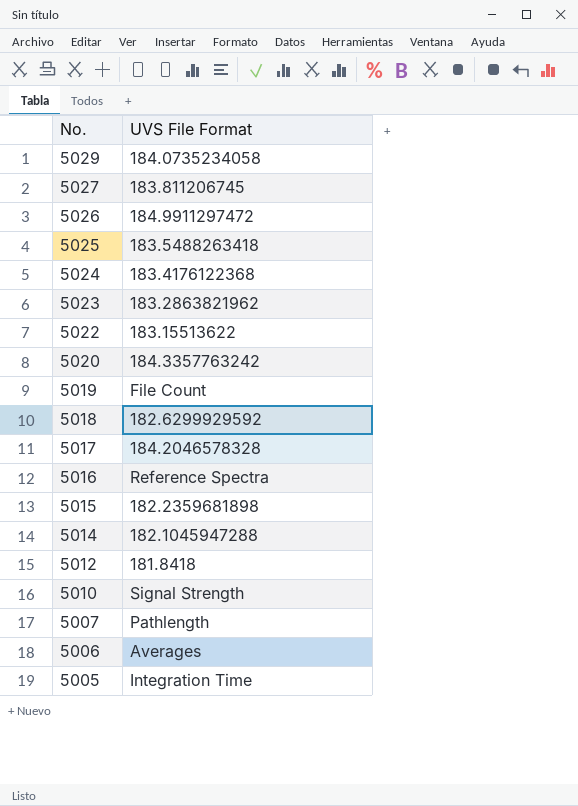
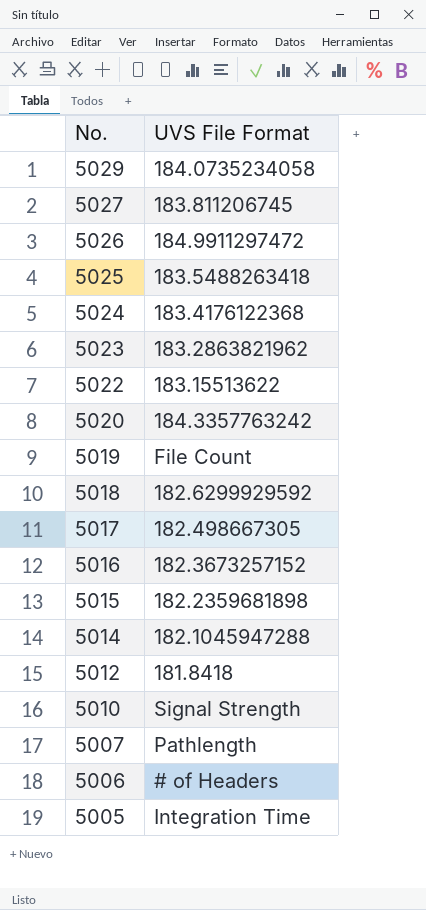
5017 | UVS File Format: 184.2046578328 -> 182.498667305
5016 | UVS File Format: Reference Spectra -> 182.3673257152
5006 | UVS File Format: Averages -> # of Headers

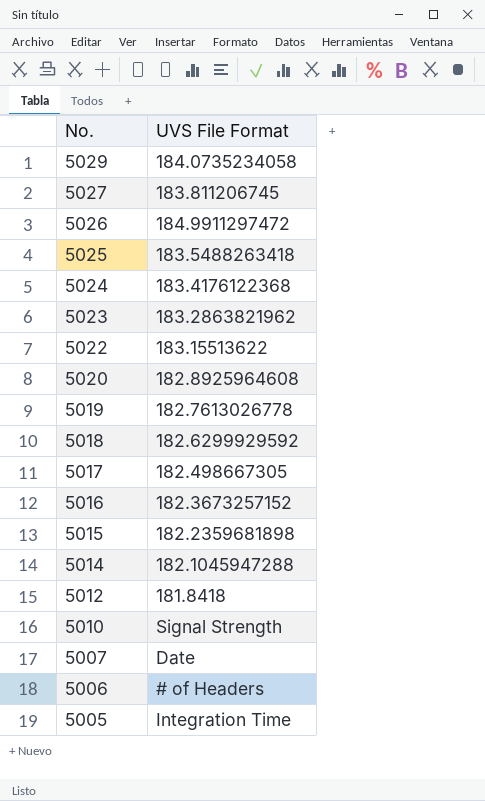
5020 | UVS File Format: 184.3357763242 -> 182.8925964608
5019 | UVS File Format: File Count -> 182.7613026778
5007 | UVS File Format: Pathlength -> Date

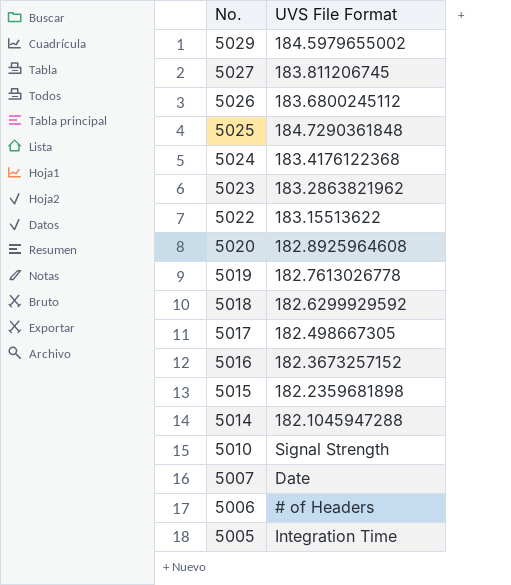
row 5012: 181.8418 -> none
5029 | UVS File Format: 184.0735234058 -> 184.5979655002
5026 | UVS File Format: 184.9911297472 -> 183.6800245112
5025 | UVS File Format: 183.5488263418 -> 184.7290361848

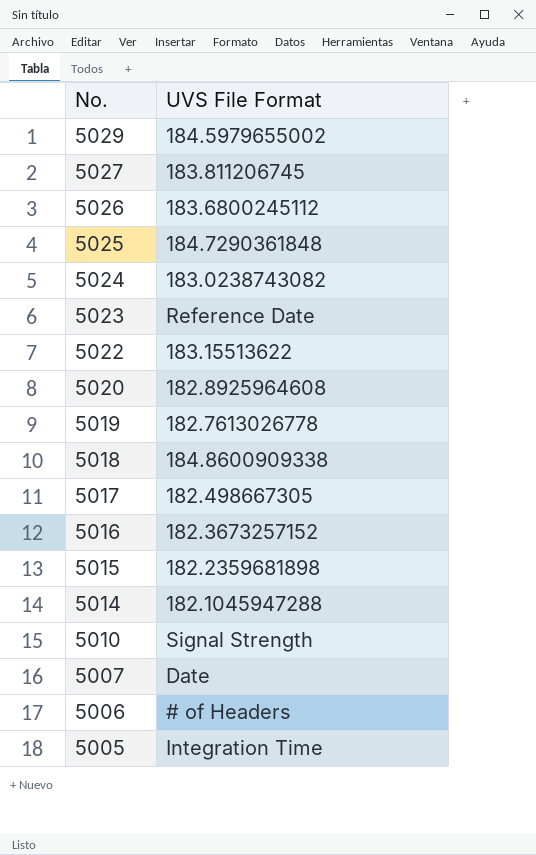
5024 | UVS File Format: 183.4176122368 -> 183.0238743082
5023 | UVS File Format: 183.2863821962 -> Reference Date
5018 | UVS File Format: 182.6299929592 -> 184.8600909338

